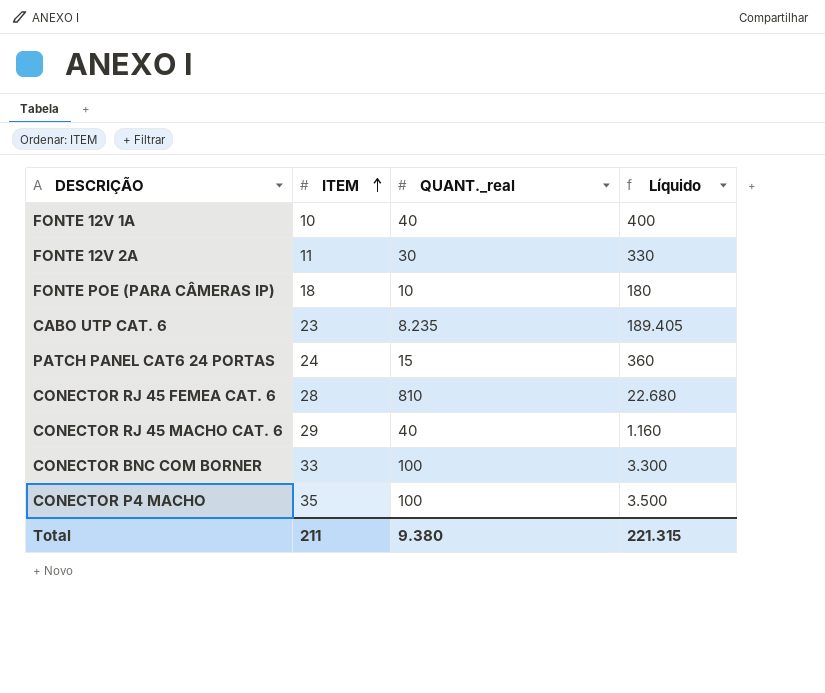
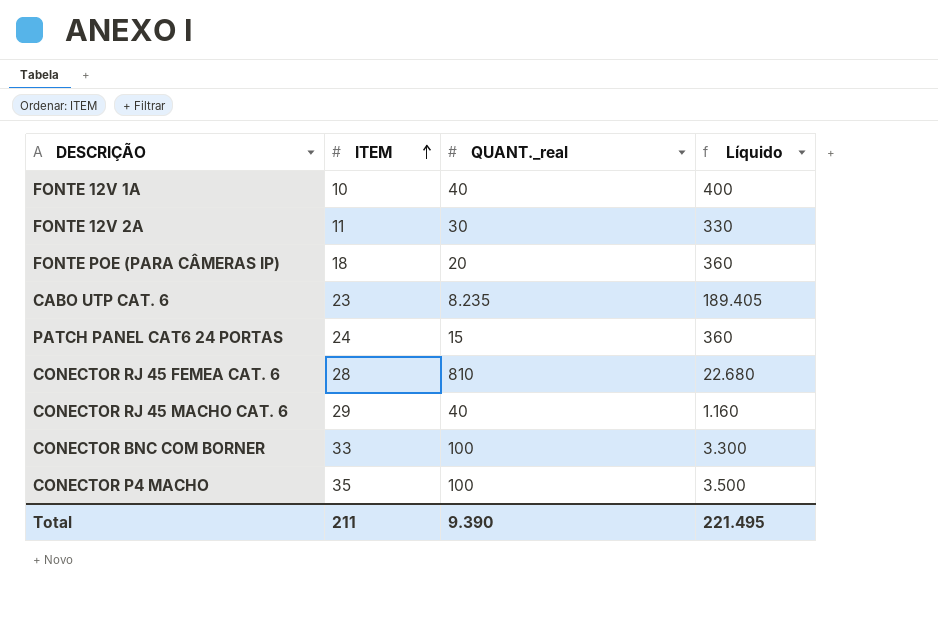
FONTE POE (PARA CÂMERAS IP) | QUANT._real: 10 -> 20
FONTE POE (PARA CÂMERAS IP) | Líquido: 180 -> 360
Total | QUANT._real: 9.380 -> 9.390
Total | Líquido: 221.315 -> 221.495

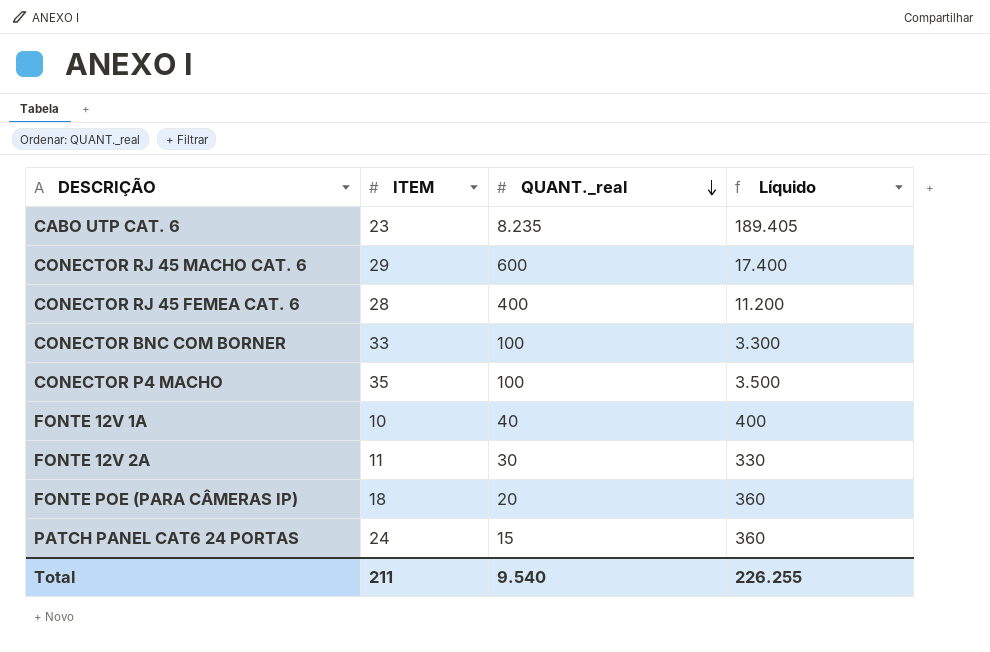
row order: ITEM ascending -> QUANT._real descending
CONECTOR RJ 45 MACHO CAT. 6 | QUANT._real: 40 -> 600
CONECTOR RJ 45 MACHO CAT. 6 | Líquido: 1.160 -> 17.400
CONECTOR RJ 45 FEMEA CAT. 6 | QUANT._real: 810 -> 400
CONECTOR RJ 45 FEMEA CAT. 6 | Líquido: 22.680 -> 11.200
Total | QUANT._real: 9.390 -> 9.540
Total | Líquido: 221.495 -> 226.255

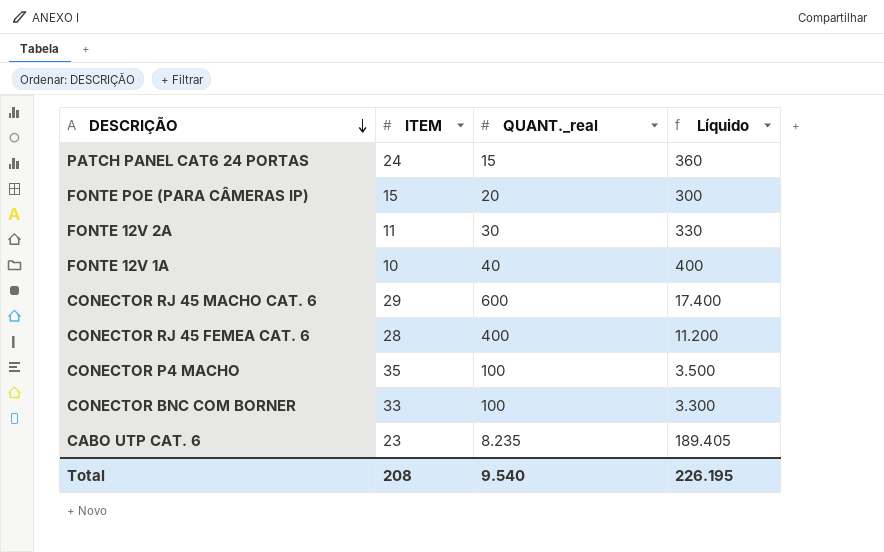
row order: QUANT._real descending -> DESCRIÇÃO descending
FONTE POE (PARA CÂMERAS IP) | ITEM: 18 -> 15
FONTE POE (PARA CÂMERAS IP) | Líquido: 360 -> 300
Total | ITEM: 211 -> 208
Total | Líquido: 226.255 -> 226.195

